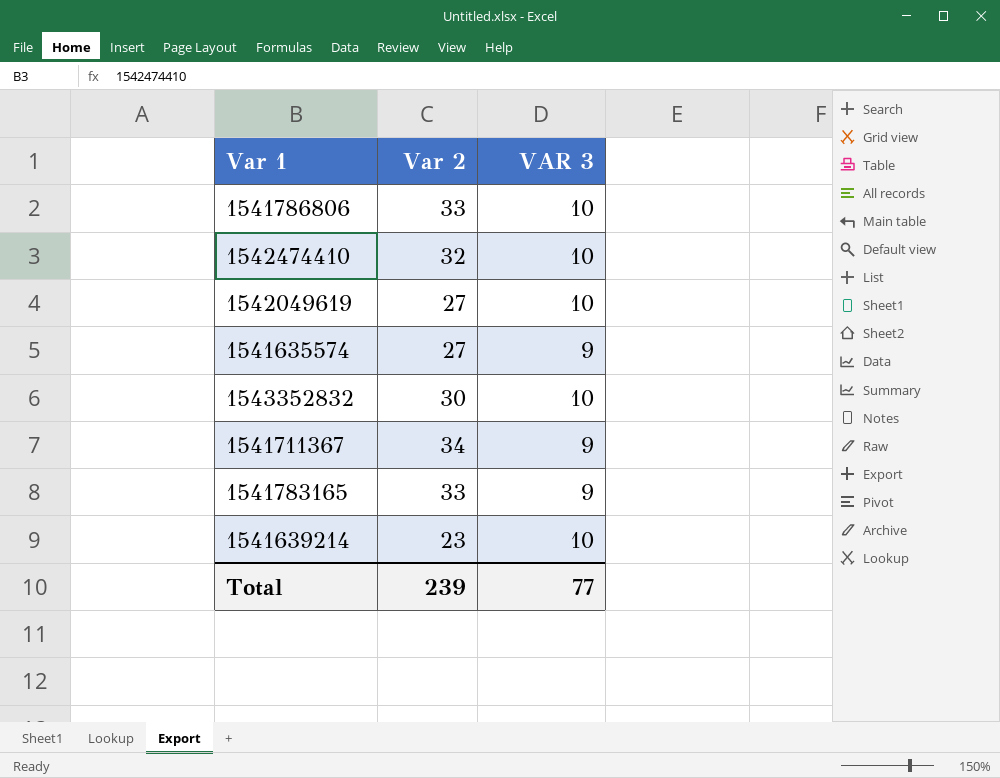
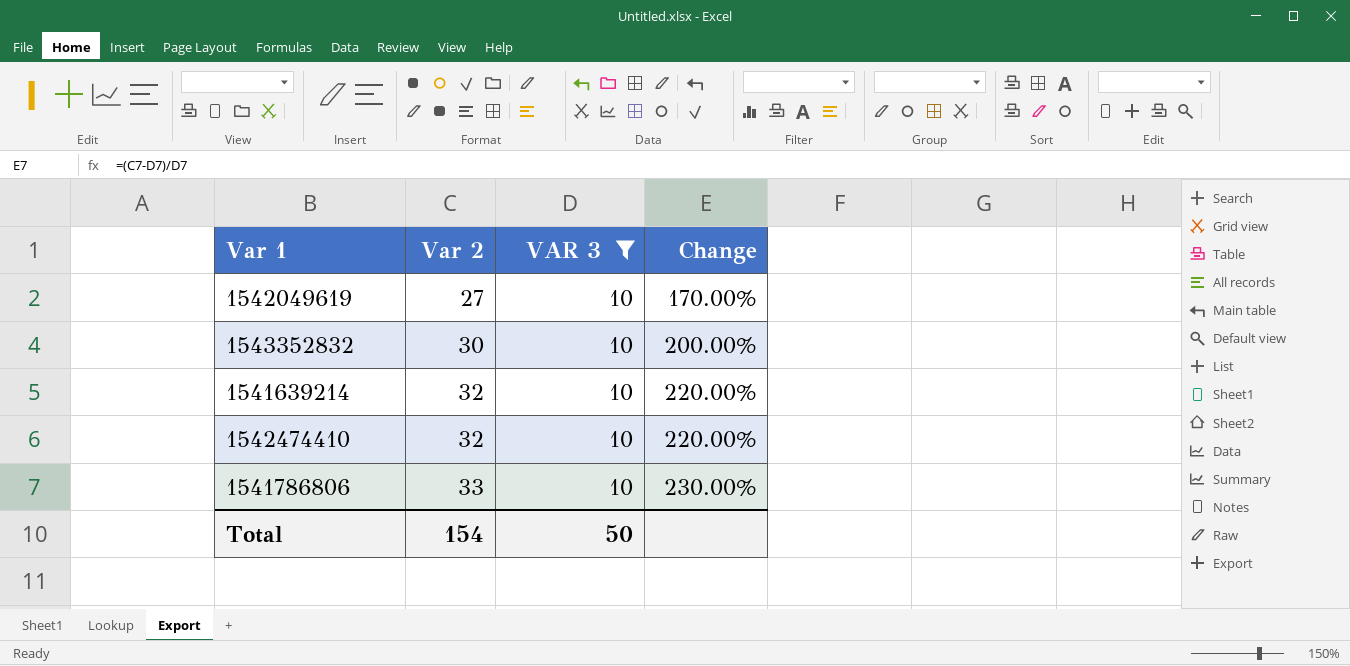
filter: none -> VAR 3 = 10
row order: none -> Var 2 ascending
column Change | formula: none -> ([Var 2] - [VAR 3]) / [VAR 3]
1541639214 | Var 2: 23 -> 32
Total | Var 2: 239 -> 154
Total | VAR 3: 77 -> 50

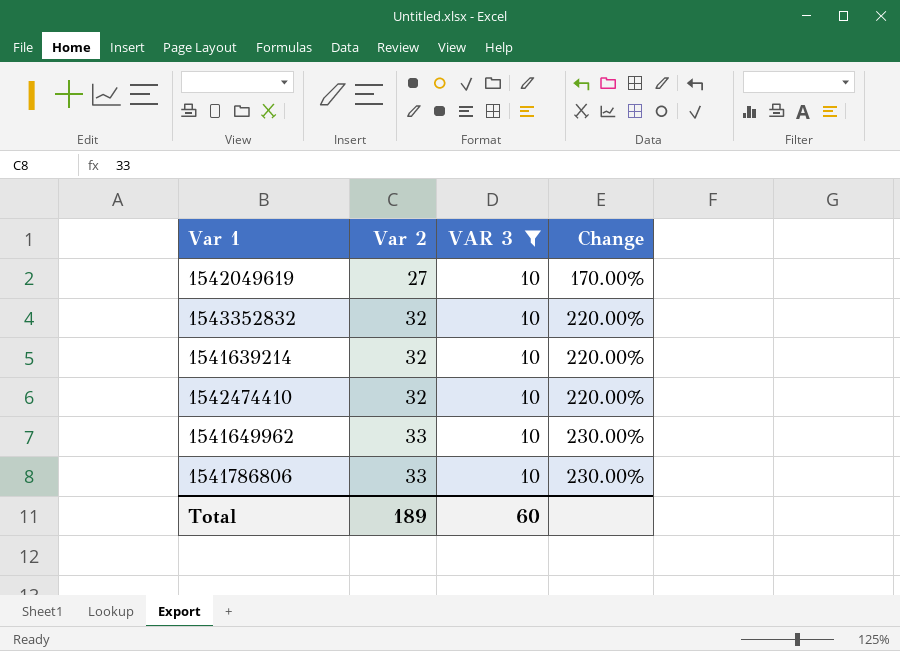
1543352832 | Var 2: 30 -> 32
1543352832 | Change: 200.00% -> 220.00%
row 1541649962: none -> 33 | 10 | 230.00%
Total | Var 2: 154 -> 189
Total | VAR 3: 50 -> 60

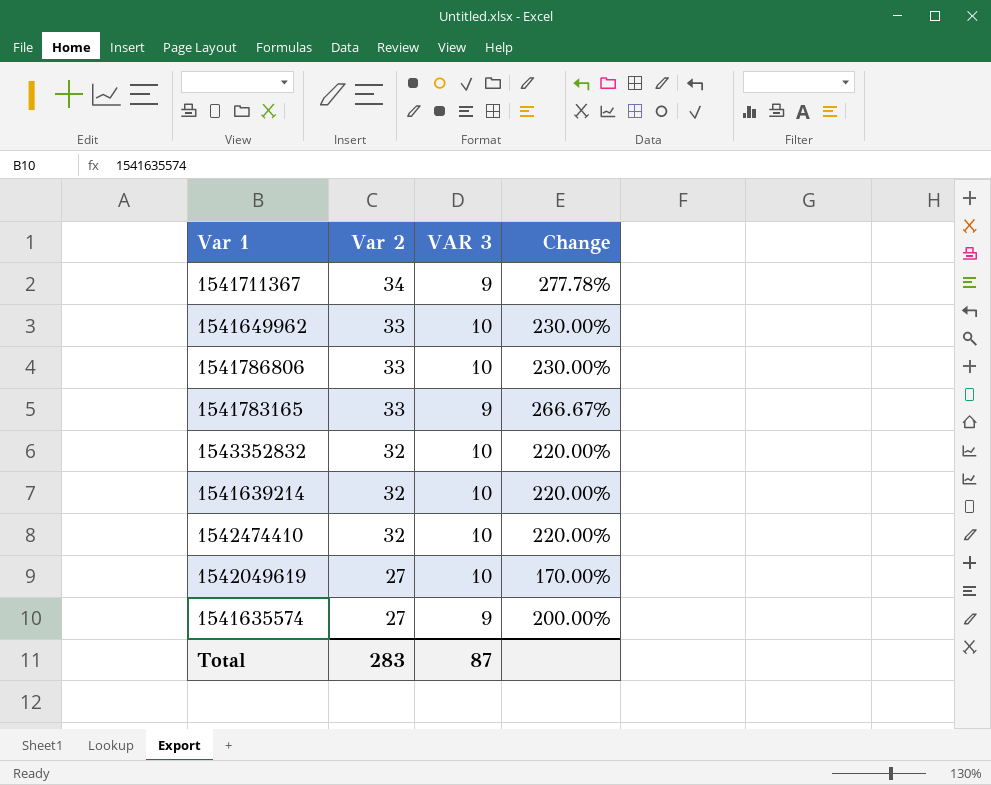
filter: VAR 3 = 10 -> none
row order: Var 2 ascending -> Var 2 descending
Total | Var 2: 189 -> 283
Total | VAR 3: 60 -> 87

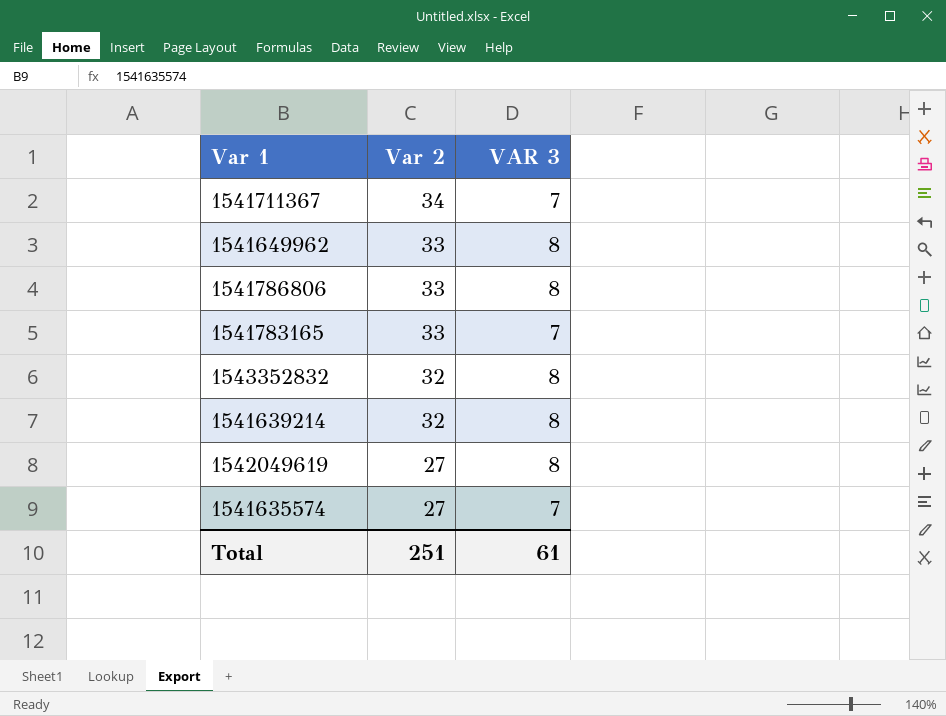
column Change | formula: ([Var 2] - [VAR 3]) / [VAR 3] -> none
row 1542474410: 32 | 10 | 220.00% -> none
1541711367 | VAR 3: 9 -> 7
1541649962 | VAR 3: 10 -> 8
1541786806 | VAR 3: 10 -> 8
1541783165 | VAR 3: 9 -> 7
1543352832 | VAR 3: 10 -> 8
1541639214 | VAR 3: 10 -> 8
1542049619 | VAR 3: 10 -> 8
1541635574 | VAR 3: 9 -> 7
Total | Var 2: 283 -> 251
Total | VAR 3: 87 -> 61

